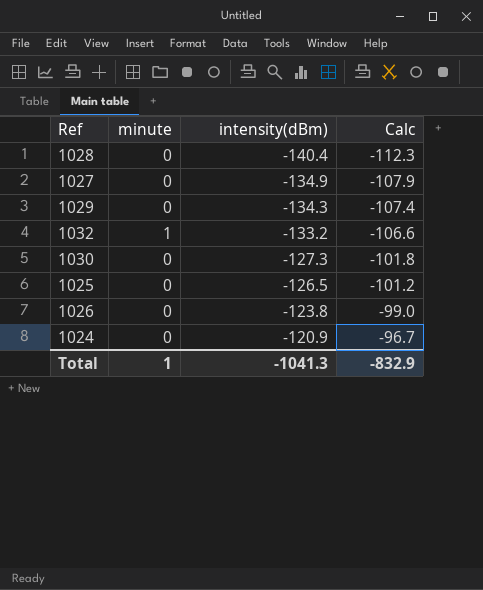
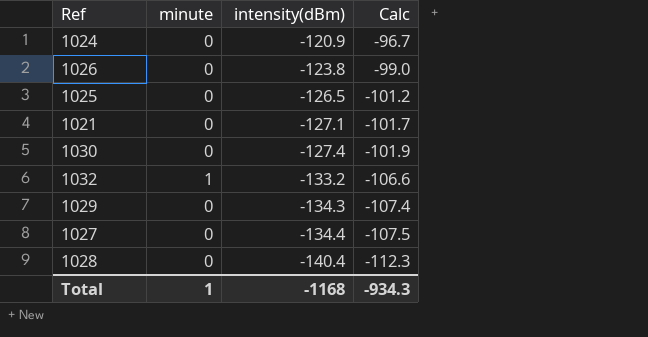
row order: intensity(dBm) ascending -> intensity(dBm) descending
row 1021: none -> 0 | -127.1 | -101.7
1030 | intensity(dBm): -127.3 -> -127.4
1030 | Calc: -101.8 -> -101.9
1027 | intensity(dBm): -134.9 -> -134.4
1027 | Calc: -107.9 -> -107.5
Total | intensity(dBm): -1041.3 -> -1168
Total | Calc: -832.9 -> -934.3

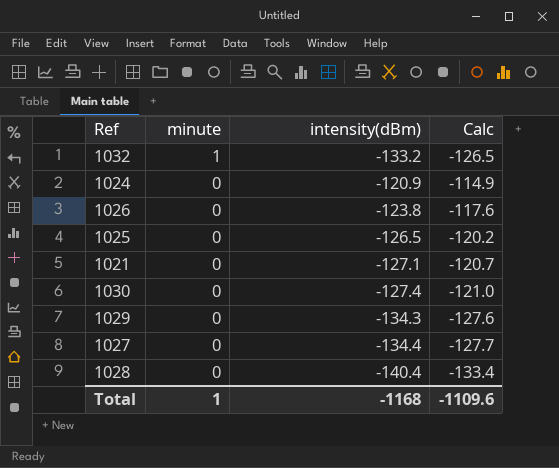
row order: intensity(dBm) descending -> minute descending
column Calc | formula: [intensity(dBm)] * 0.8 -> [intensity(dBm)] * 0.95
Total | Calc: -934.3 -> -1109.6

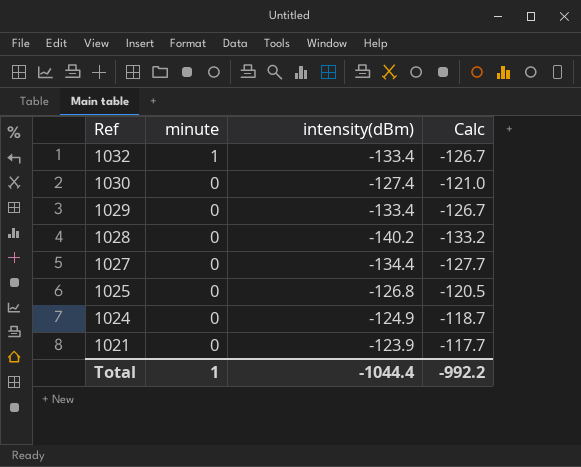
row order: minute descending -> Ref descending
row 1026: 0 | -123.8 | -117.6 -> none
1032 | intensity(dBm): -133.2 -> -133.4
1032 | Calc: -126.5 -> -126.7
1029 | intensity(dBm): -134.3 -> -133.4
1029 | Calc: -127.6 -> -126.7
1028 | intensity(dBm): -140.4 -> -140.2
1028 | Calc: -133.4 -> -133.2
1025 | intensity(dBm): -126.5 -> -126.8
1025 | Calc: -120.2 -> -120.5
1024 | intensity(dBm): -120.9 -> -124.9
1024 | Calc: -114.9 -> -118.7
1021 | intensity(dBm): -127.1 -> -123.9
1021 | Calc: -120.7 -> -117.7
Total | intensity(dBm): -1168 -> -1044.4
Total | Calc: -1109.6 -> -992.2

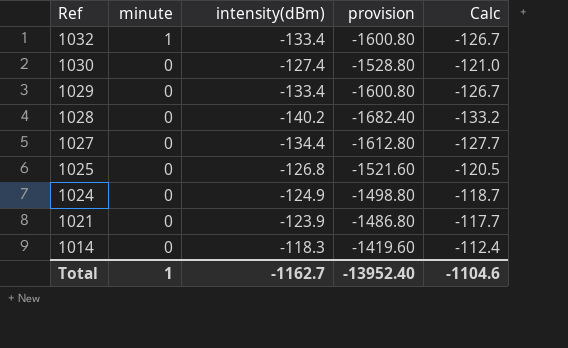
column provision | formula: none -> [intensity(dBm)] * 12
row 1014: none -> 0 | -118.3 | -1419.60 | -112.4
Total | intensity(dBm): -1044.4 -> -1162.7
Total | Calc: -992.2 -> -1104.6

